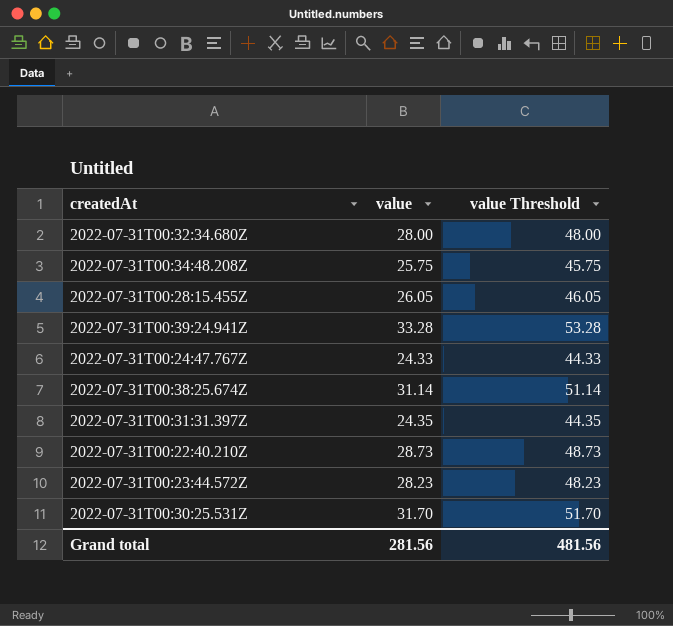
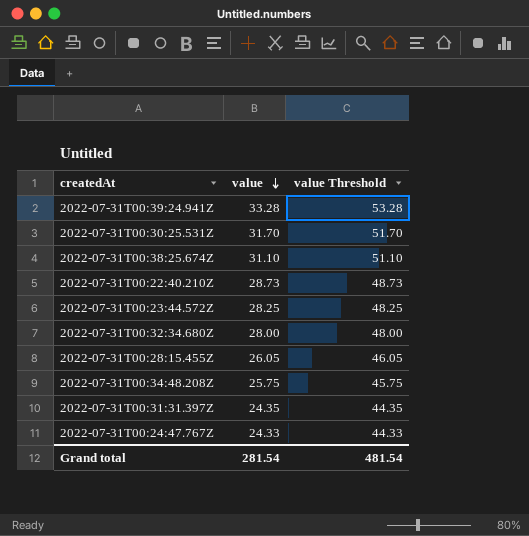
row order: none -> value descending
2022-07-31T00:38:25.674Z | value: 31.14 -> 31.10
2022-07-31T00:38:25.674Z | value Threshold: 51.14 -> 51.10
2022-07-31T00:23:44.572Z | value: 28.23 -> 28.25
2022-07-31T00:23:44.572Z | value Threshold: 48.23 -> 48.25
Grand total | value: 281.56 -> 281.54
Grand total | value Threshold: 481.56 -> 481.54

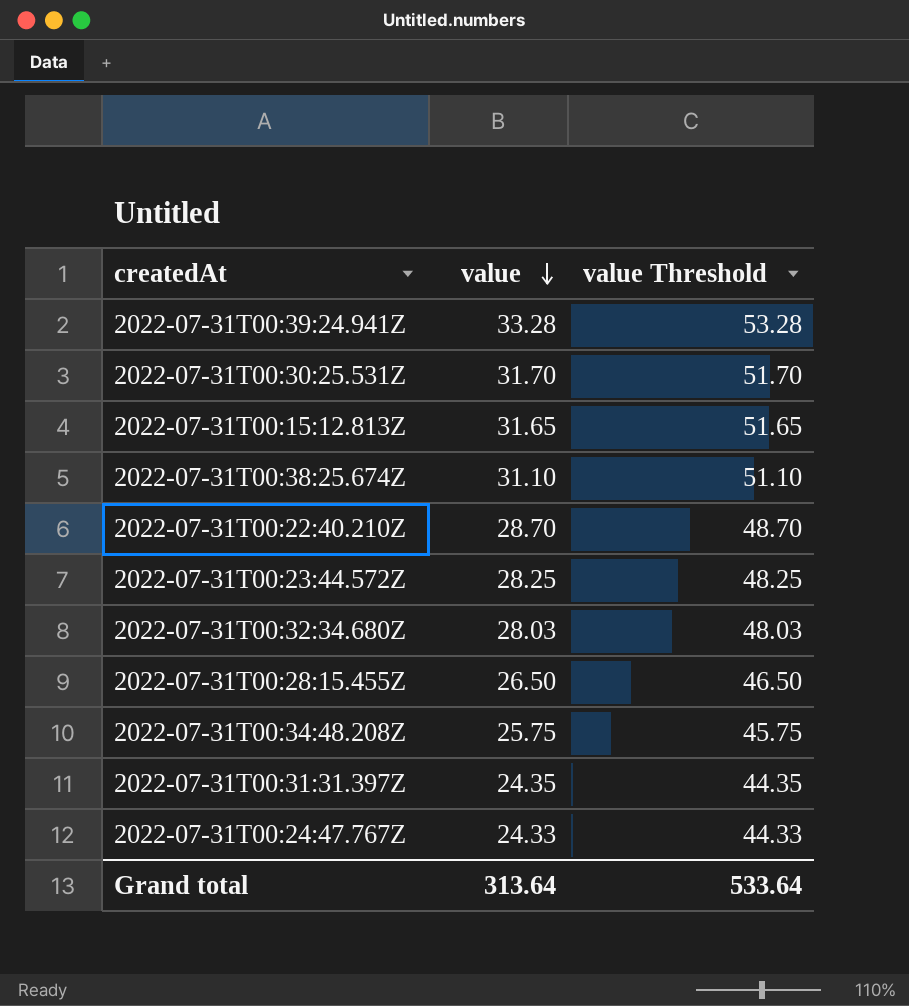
row 2022-07-31T00:15:12.813Z: none -> 31.65 | 51.65
2022-07-31T00:22:40.210Z | value: 28.73 -> 28.70
2022-07-31T00:22:40.210Z | value Threshold: 48.73 -> 48.70
2022-07-31T00:32:34.680Z | value: 28.00 -> 28.03
2022-07-31T00:32:34.680Z | value Threshold: 48.00 -> 48.03
2022-07-31T00:28:15.455Z | value: 26.05 -> 26.50
2022-07-31T00:28:15.455Z | value Threshold: 46.05 -> 46.50
Grand total | value: 281.54 -> 313.64
Grand total | value Threshold: 481.54 -> 533.64

